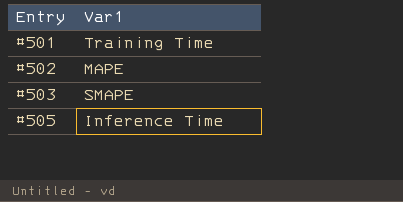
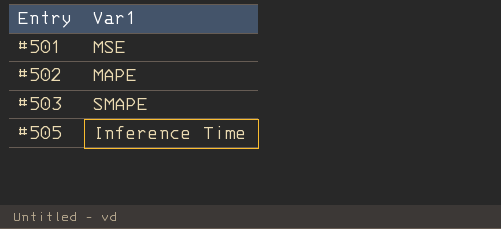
#501 | Var1: Training Time -> MSE

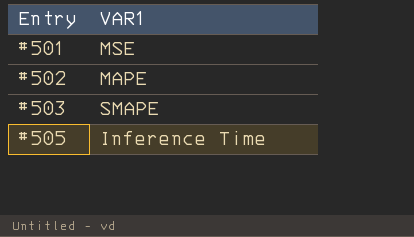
column name: Var1 -> VAR1

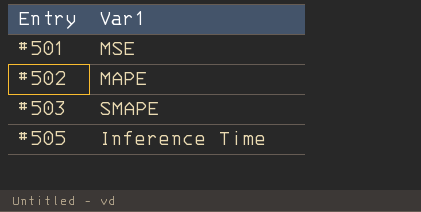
column name: VAR1 -> Var1

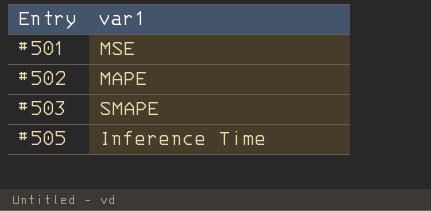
column name: Var1 -> var1

